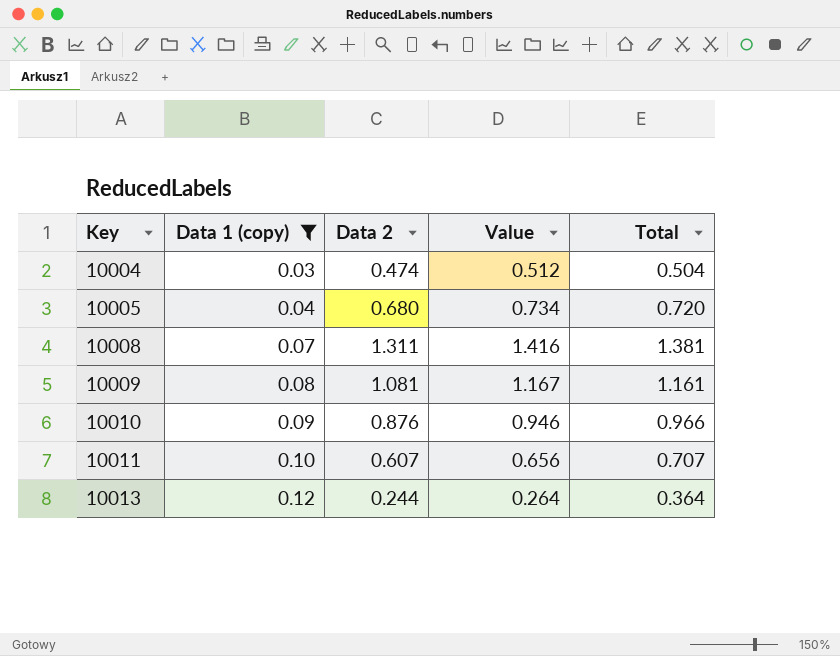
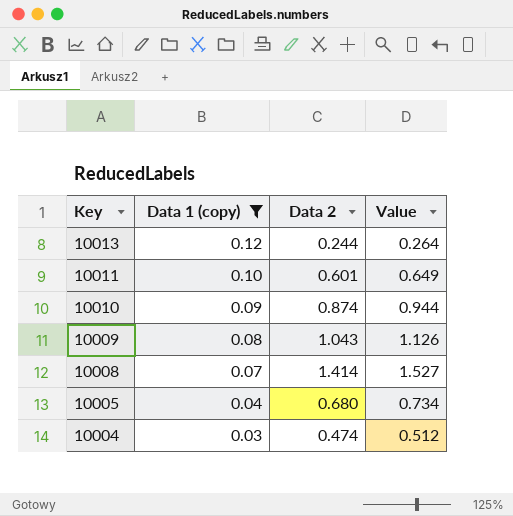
row order: Key ascending -> Key descending
column Total | formula: [Data 1 (copy)] + [Data 2] -> none
10011 | Data 2: 0.607 -> 0.601
10011 | Value: 0.656 -> 0.649
10010 | Data 2: 0.876 -> 0.874
10010 | Value: 0.946 -> 0.944
10009 | Data 2: 1.081 -> 1.043
10009 | Value: 1.167 -> 1.126
10008 | Data 2: 1.311 -> 1.414
10008 | Value: 1.416 -> 1.527

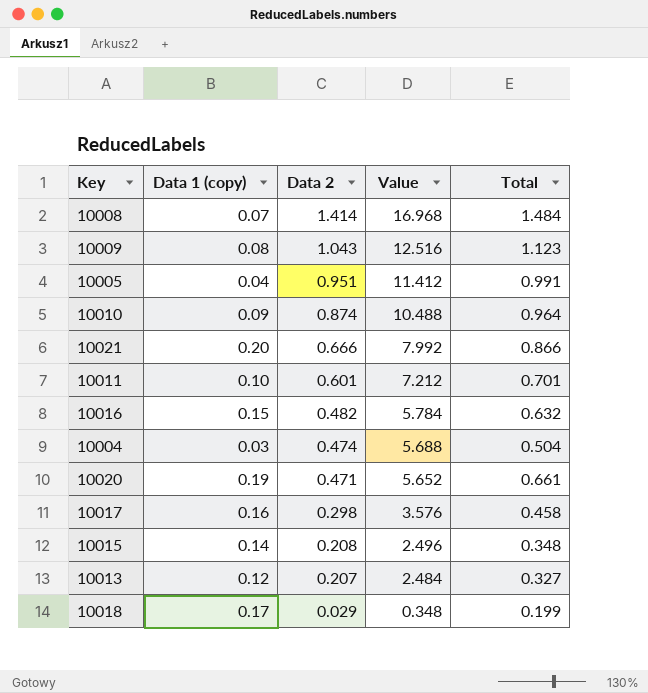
filter: Data 1 (copy) <= 0.12 -> none
row order: Key descending -> Data 2 descending
column Value | formula: [Data 2] * 1.08 -> [Data 2] * 12
column Total | formula: none -> [Data 1 (copy)] + [Data 2]
10005 | Data 2: 0.680 -> 0.951
10013 | Data 2: 0.244 -> 0.207

